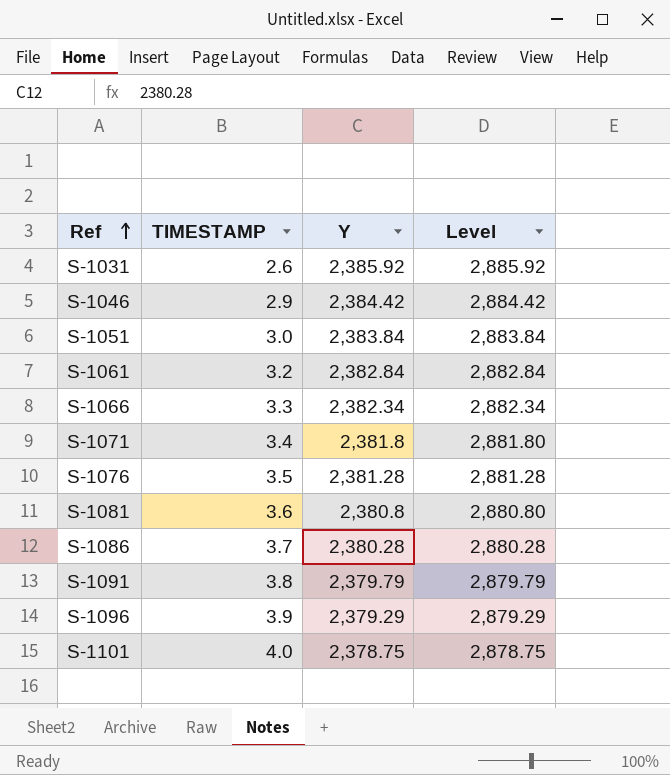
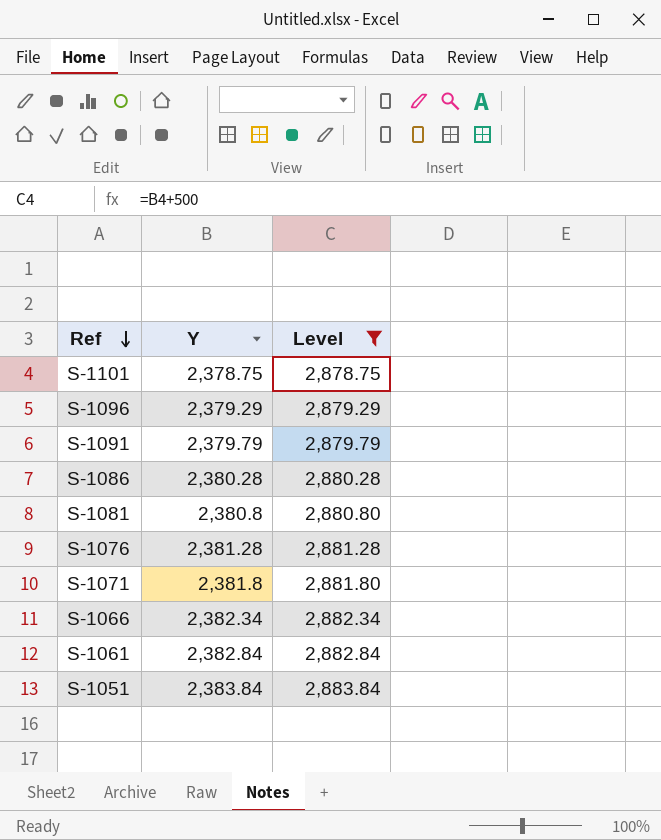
filter: none -> Level <= 2,883.84
row order: Ref ascending -> Ref descending
column TIMESTAMP | position: 2 -> none

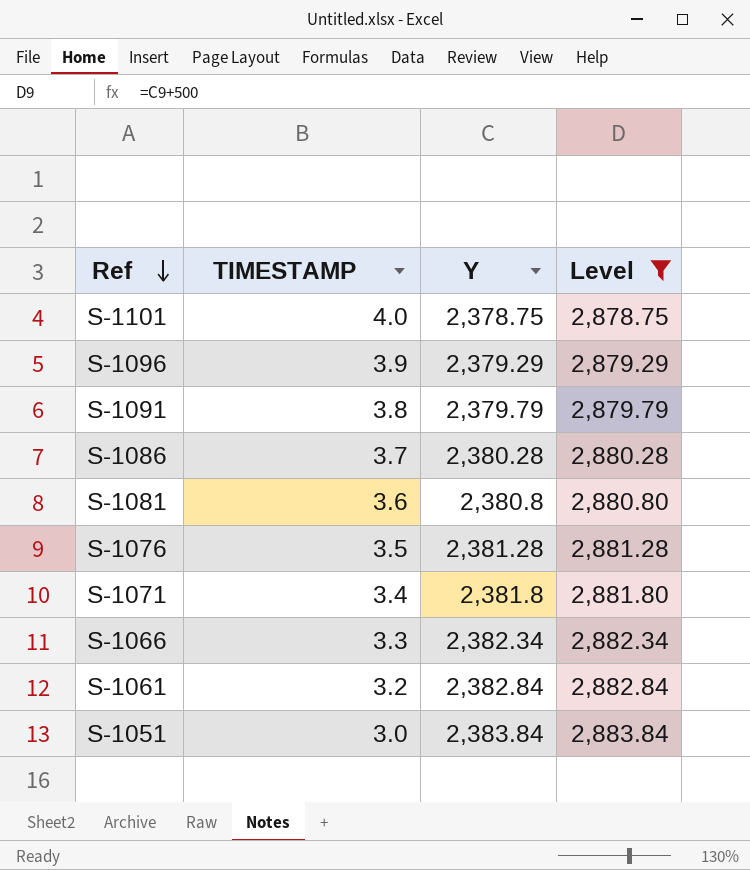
column TIMESTAMP | position: none -> 2

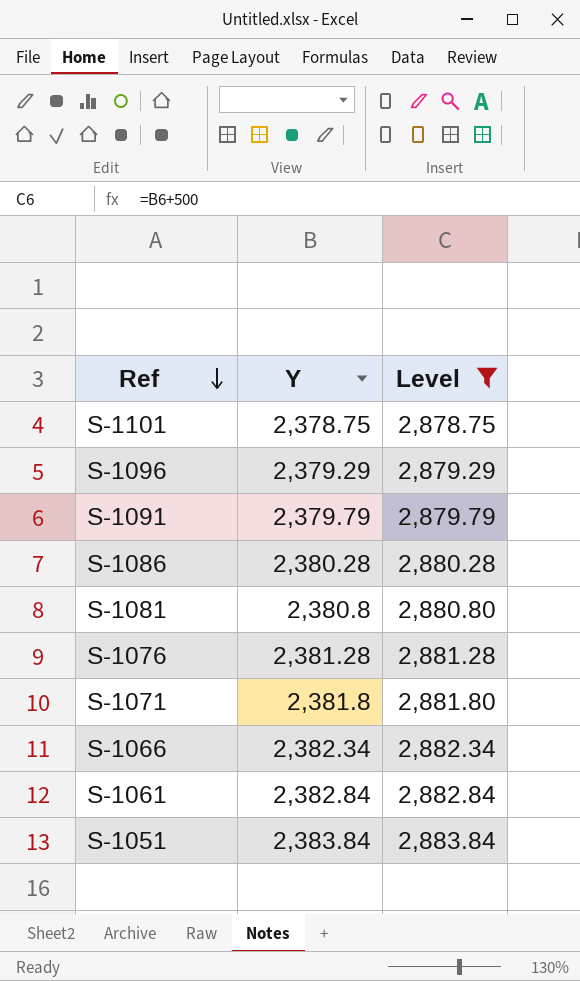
column TIMESTAMP | position: 2 -> none

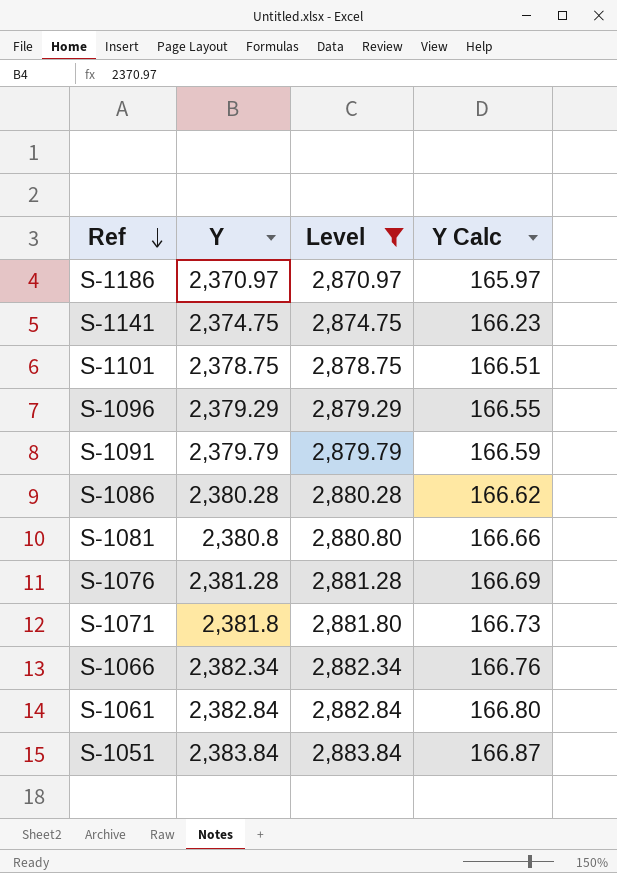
column Y Calc | formula: none -> [Y] * 0.07
row S-1186: none -> 2,370.97 | 2,870.97 | 165.97
row S-1141: none -> 2,374.75 | 2,874.75 | 166.23

